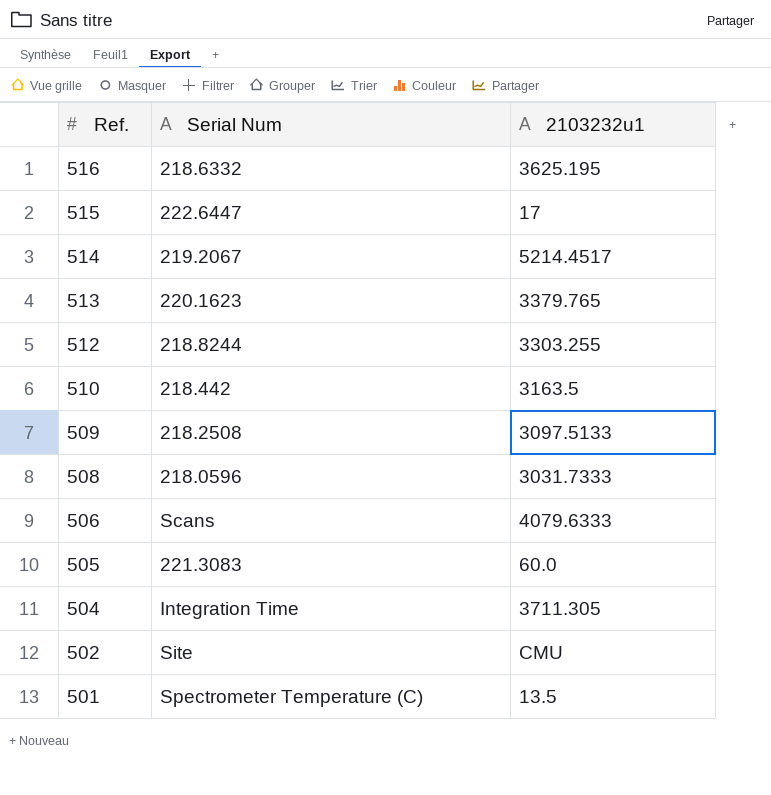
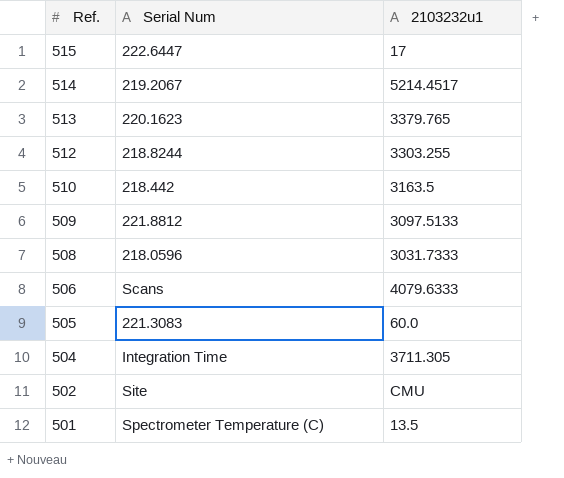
row 516: 218.6332 | 3625.195 -> none
509 | Serial Num: 218.2508 -> 221.8812

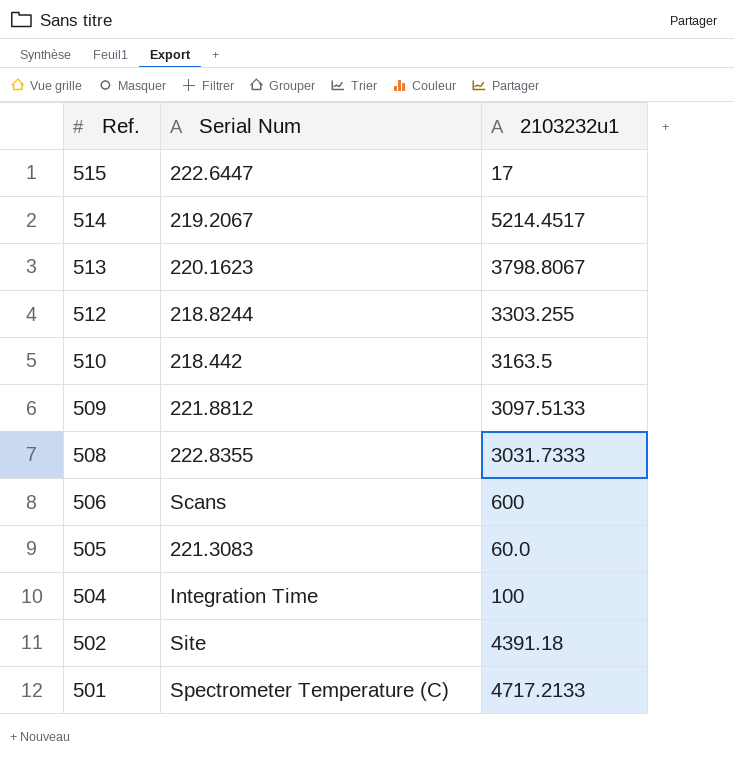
513 | 2103232u1: 3379.765 -> 3798.8067
508 | Serial Num: 218.0596 -> 222.8355
506 | 2103232u1: 4079.6333 -> 600
504 | 2103232u1: 3711.305 -> 100
502 | 2103232u1: CMU -> 4391.18
501 | 2103232u1: 13.5 -> 4717.2133

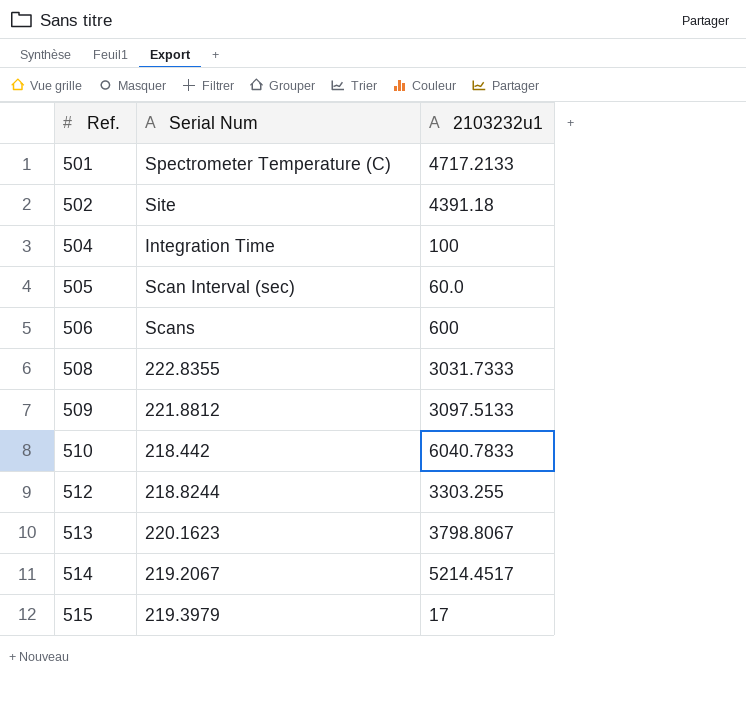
row order: Ref. descending -> Ref. ascending
505 | Serial Num: 221.3083 -> Scan Interval (sec)
510 | 2103232u1: 3163.5 -> 6040.7833
515 | Serial Num: 222.6447 -> 219.3979

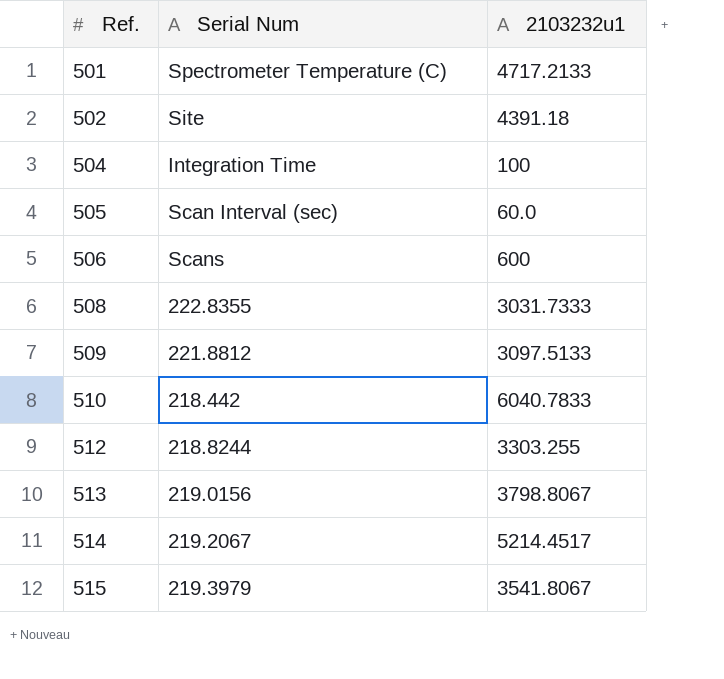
513 | Serial Num: 220.1623 -> 219.0156
515 | 2103232u1: 17 -> 3541.8067

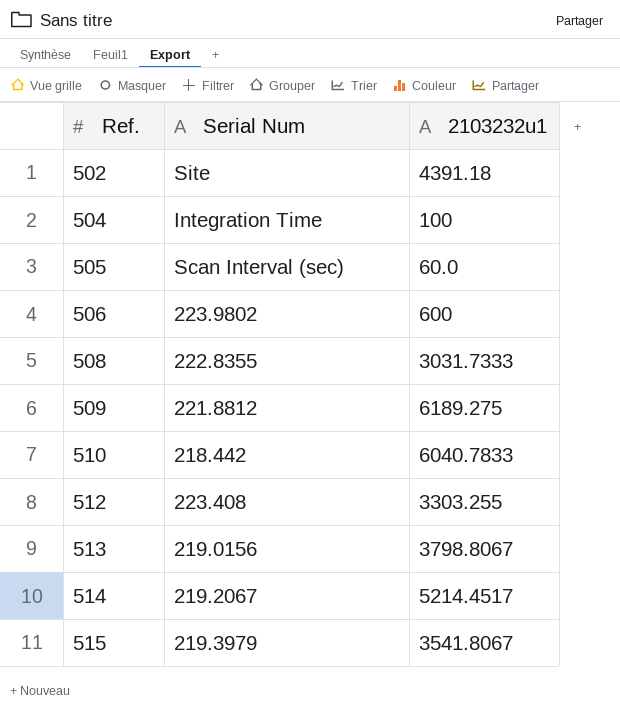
row 501: Spectrometer Temperature (C) | 4717.2133 -> none
506 | Serial Num: Scans -> 223.9802
509 | 2103232u1: 3097.5133 -> 6189.275
512 | Serial Num: 218.8244 -> 223.408

